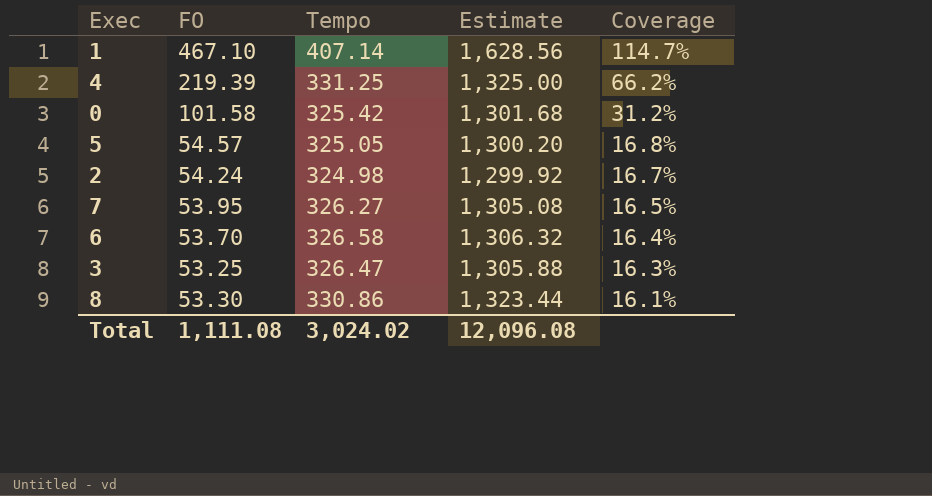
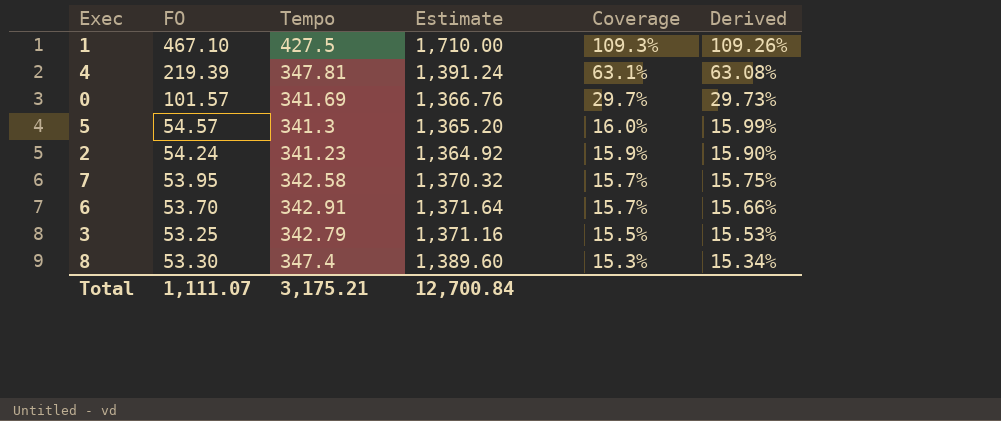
column Derived | formula: none -> [FO] / [Tempo]
1 | Tempo: 407.14 -> 427.5
1 | Estimate: 1,628.56 -> 1,710.00
1 | Coverage: 114.7% -> 109.3%
4 | Tempo: 331.25 -> 347.81
4 | Estimate: 1,325.00 -> 1,391.24
4 | Coverage: 66.2% -> 63.1%
0 | FO: 101.58 -> 101.57
0 | Tempo: 325.42 -> 341.69
0 | Estimate: 1,301.68 -> 1,366.76
0 | Coverage: 31.2% -> 29.7%
5 | Tempo: 325.05 -> 341.3
5 | Estimate: 1,300.20 -> 1,365.20
5 | Coverage: 16.8% -> 16.0%
2 | Tempo: 324.98 -> 341.23
2 | Estimate: 1,299.92 -> 1,364.92
2 | Coverage: 16.7% -> 15.9%
7 | Tempo: 326.27 -> 342.58
7 | Estimate: 1,305.08 -> 1,370.32
7 | Coverage: 16.5% -> 15.7%
6 | Tempo: 326.58 -> 342.91
6 | Estimate: 1,306.32 -> 1,371.64
6 | Coverage: 16.4% -> 15.7%
3 | Tempo: 326.47 -> 342.79
3 | Estimate: 1,305.88 -> 1,371.16
3 | Coverage: 16.3% -> 15.5%
8 | Tempo: 330.86 -> 347.4
8 | Estimate: 1,323.44 -> 1,389.60
8 | Coverage: 16.1% -> 15.3%
Total | FO: 1,111.08 -> 1,111.07
Total | Tempo: 3,024.02 -> 3,175.21
Total | Estimate: 12,096.08 -> 12,700.84

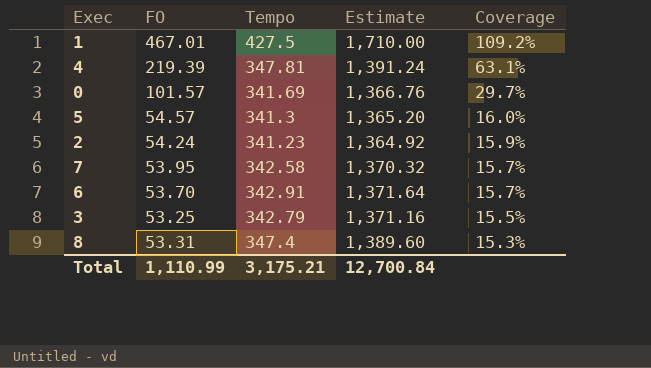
column Derived | formula: [FO] / [Tempo] -> none
1 | FO: 467.10 -> 467.01
1 | Coverage: 109.3% -> 109.2%
8 | FO: 53.30 -> 53.31
Total | FO: 1,111.07 -> 1,110.99

